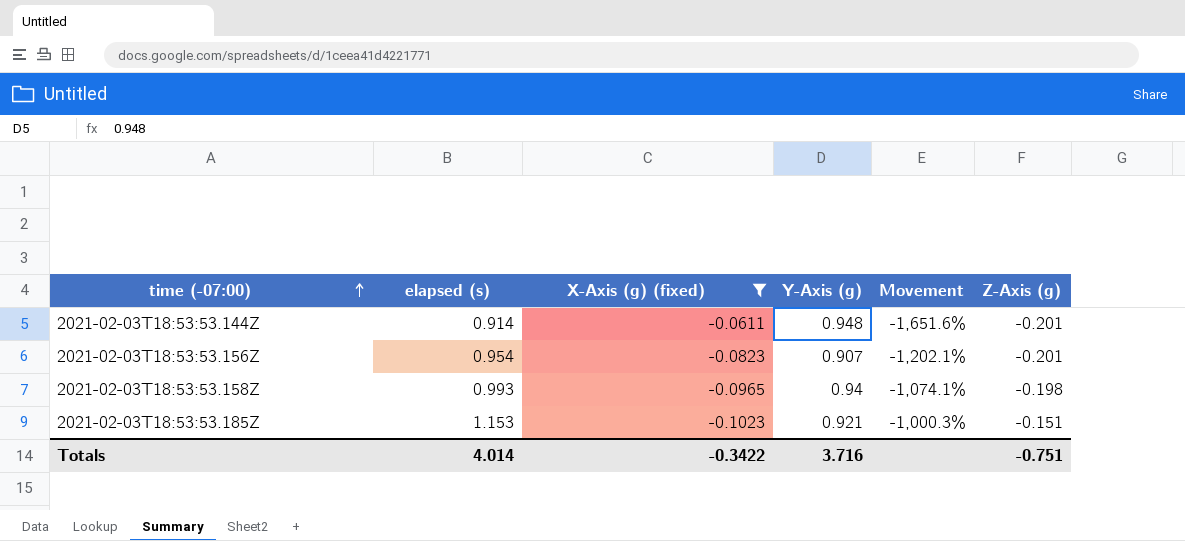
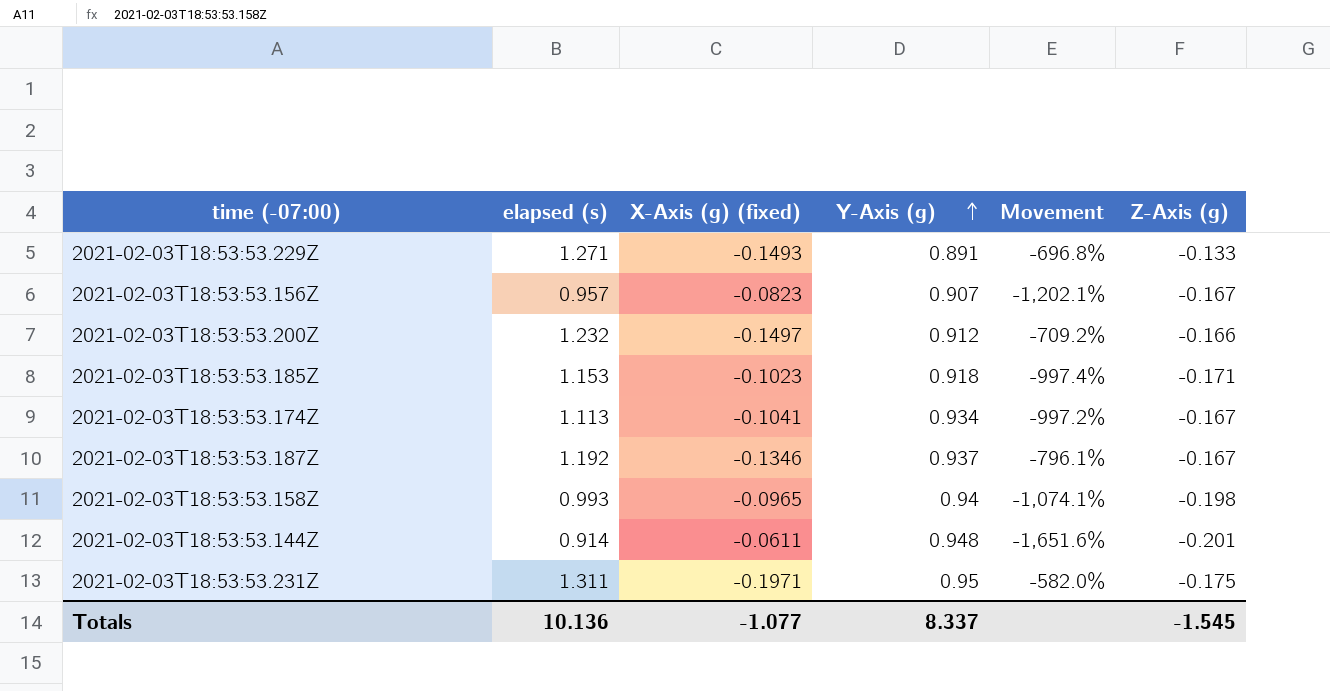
filter: X-Axis (g) (fixed) >= -0.1023 -> none
row order: time (-07:00) ascending -> Y-Axis (g) ascending
2021-02-03T18:53:53.156Z | elapsed (s): 0.954 -> 0.957
2021-02-03T18:53:53.156Z | Z-Axis (g): -0.201 -> -0.167
2021-02-03T18:53:53.185Z | Y-Axis (g): 0.921 -> 0.918
2021-02-03T18:53:53.185Z | Movement: -1,000.3% -> -997.4%
2021-02-03T18:53:53.185Z | Z-Axis (g): -0.151 -> -0.171
Totals | elapsed (s): 4.014 -> 10.136
Totals | X-Axis (g) (fixed): -0.3422 -> -1.077
Totals | Y-Axis (g): 3.716 -> 8.337
Totals | Z-Axis (g): -0.751 -> -1.545

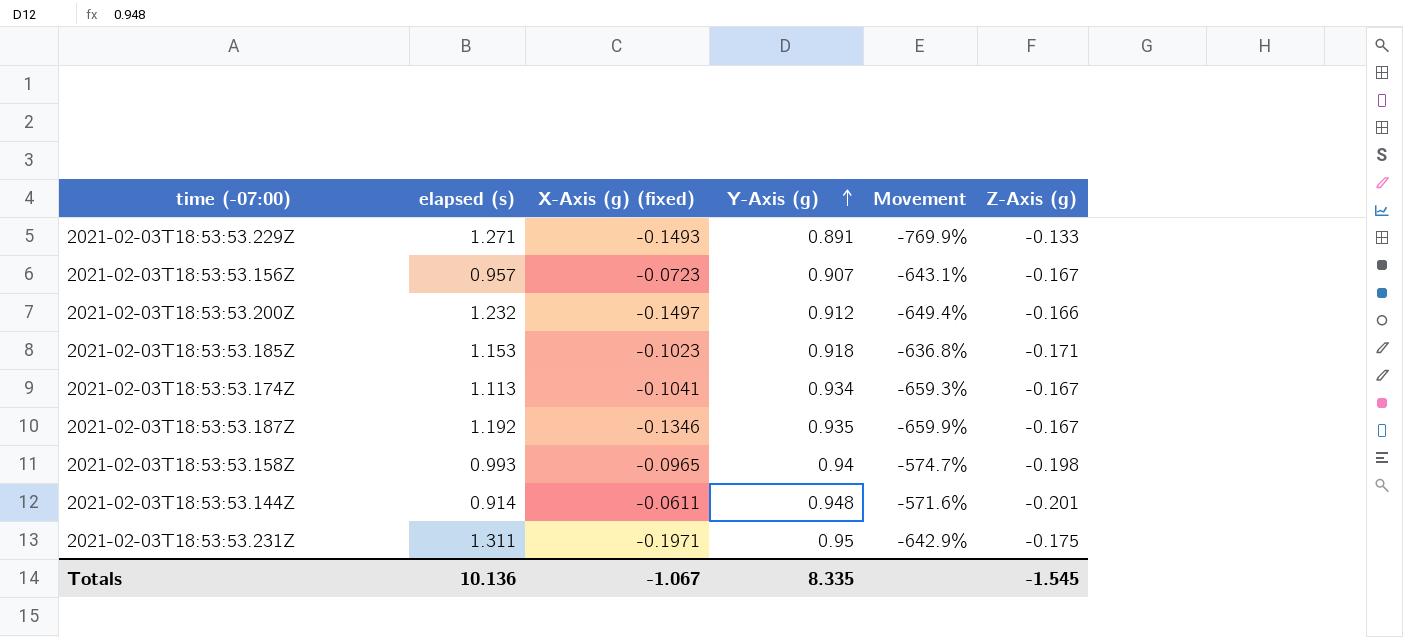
column Movement | formula: ([Y-Axis (g)] - [X-Axis (g) (fixed)]) / [X-Axis (g) (fixed)] -> ([Y-Axis (g)] - [Z-Axis (g)]) / [Z-Axis (g)]
2021-02-03T18:53:53.156Z | X-Axis (g) (fixed): -0.0823 -> -0.0723
2021-02-03T18:53:53.187Z | Y-Axis (g): 0.937 -> 0.935
Totals | X-Axis (g) (fixed): -1.077 -> -1.067
Totals | Y-Axis (g): 8.337 -> 8.335

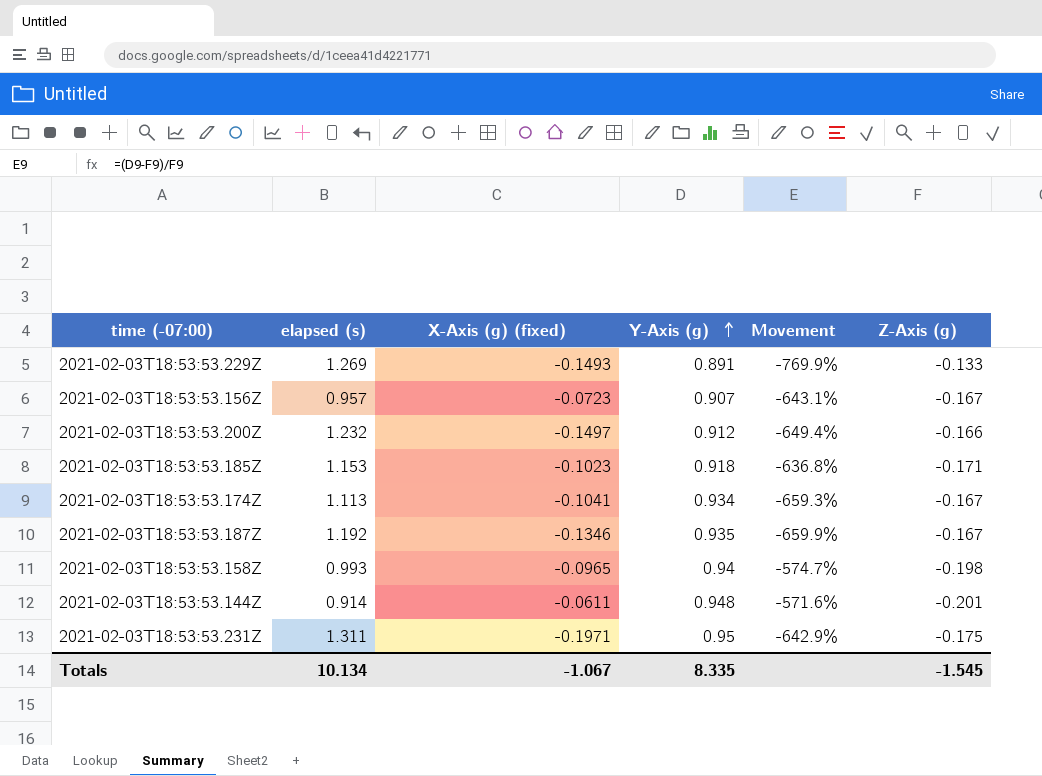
2021-02-03T18:53:53.229Z | elapsed (s): 1.271 -> 1.269
Totals | elapsed (s): 10.136 -> 10.134

